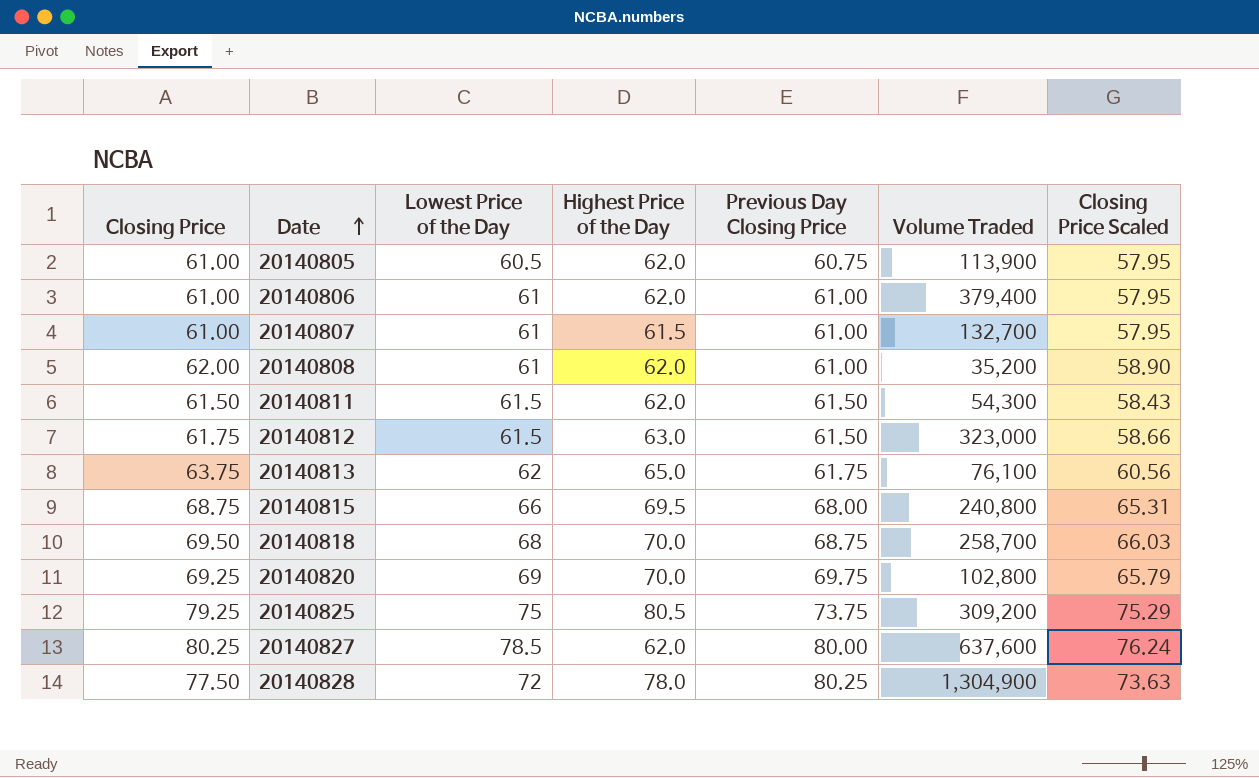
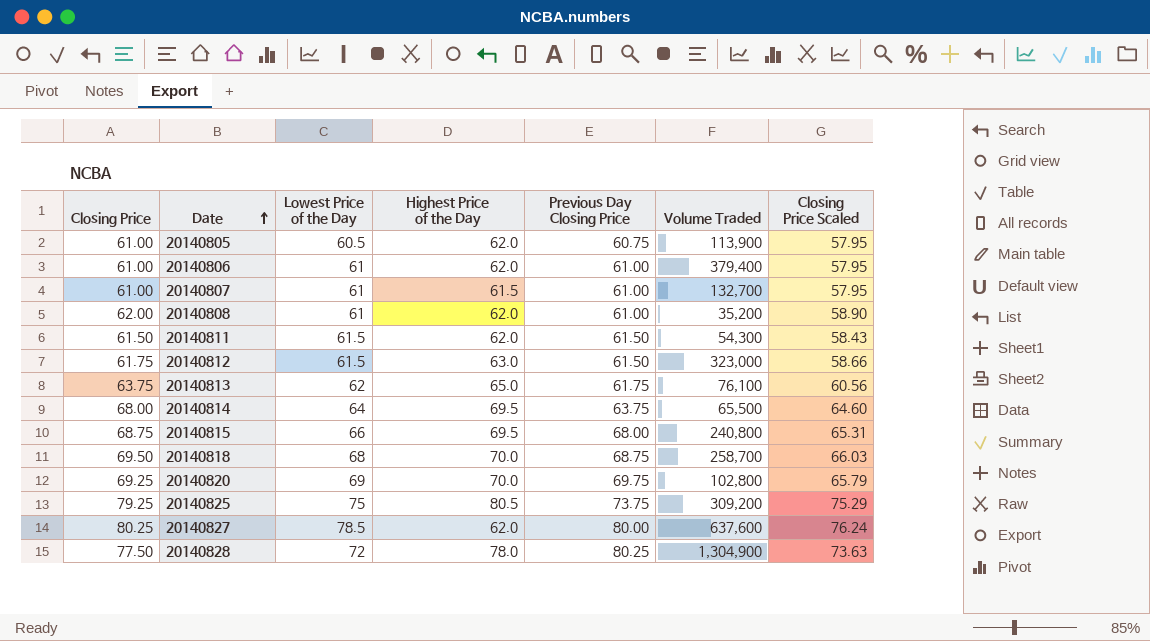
row 20140814: none -> 68.00 | 64 | 69.5 | 63.75 | 65,500 | 64.60

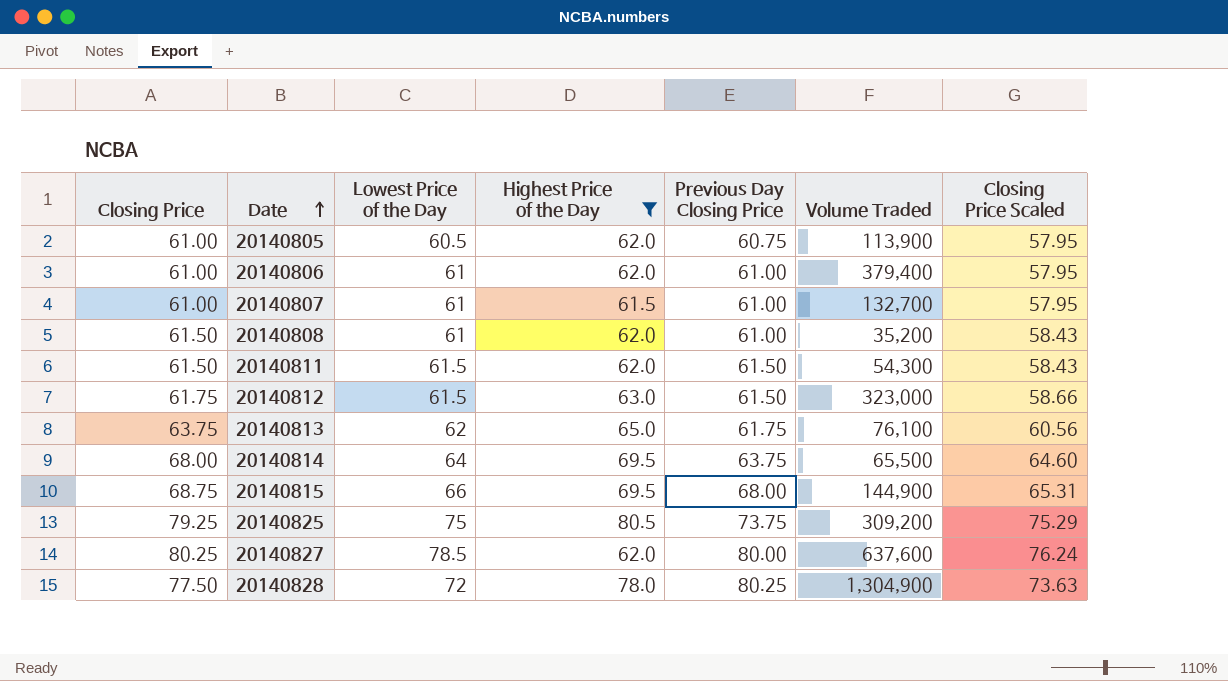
filter: none -> Highest Price of the Day != 70.0
20140808 | Closing Price: 62.00 -> 61.50
20140808 | Closing Price Scaled: 58.90 -> 58.43
20140815 | Volume Traded: 240,800 -> 144,900

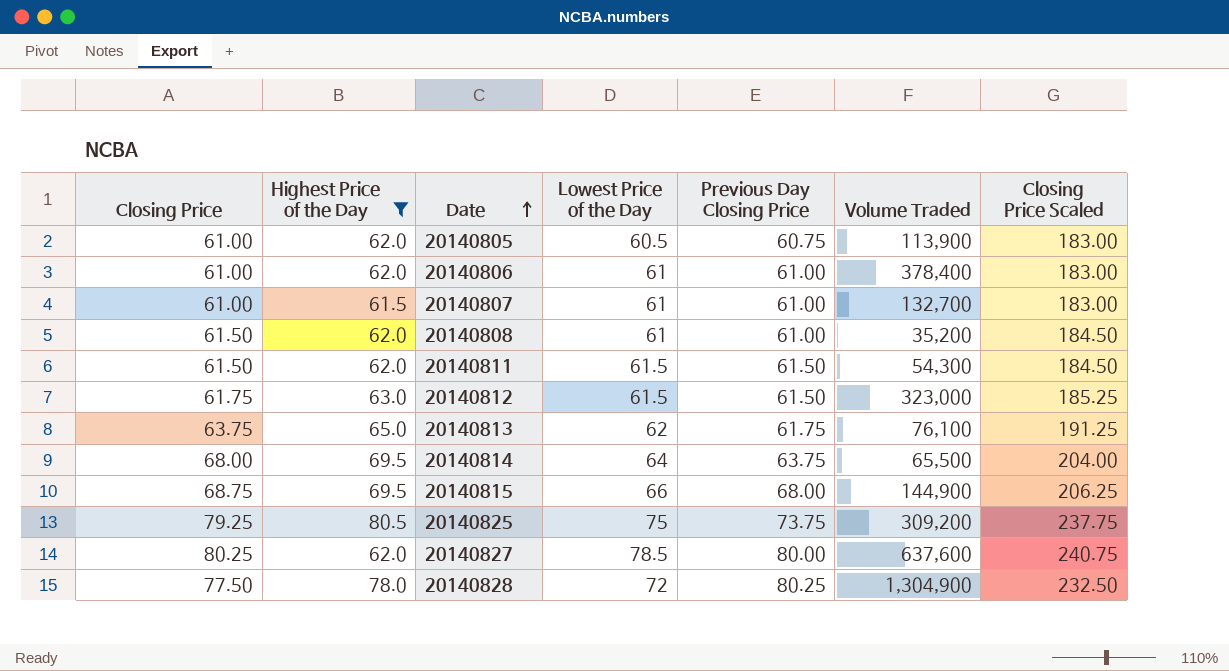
column Highest Price of the Day | position: 4 -> 2
column Closing Price Scaled | formula: [Closing Price] * 0.95 -> [Closing Price] * 3
20140806 | Volume Traded: 379,400 -> 378,400

